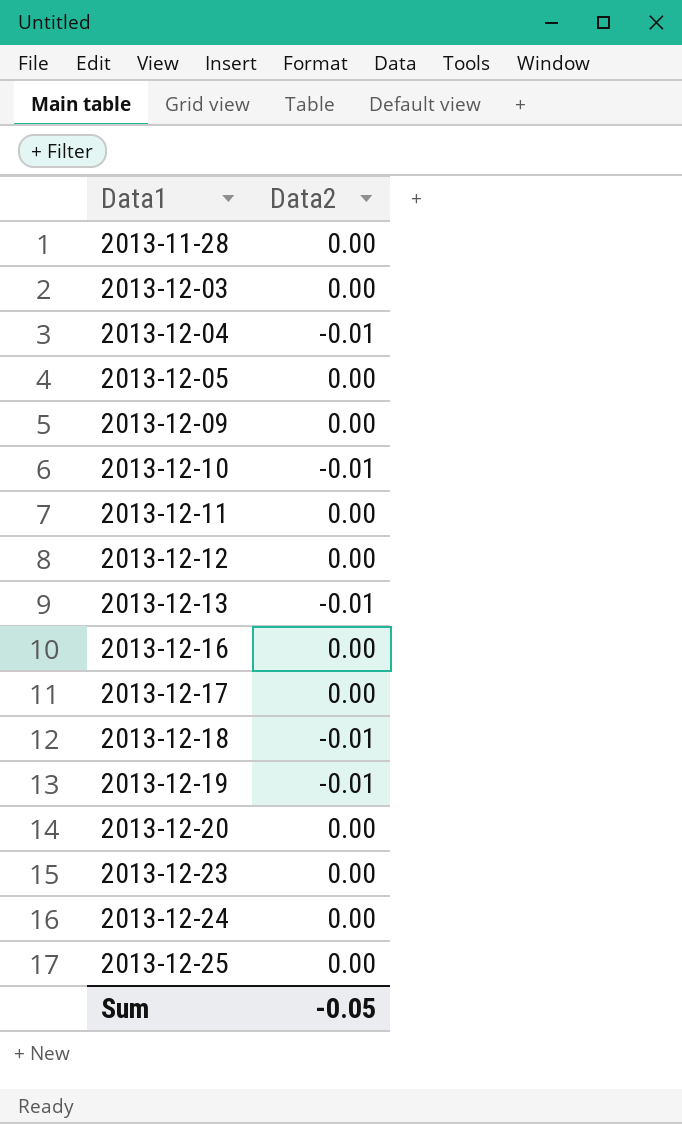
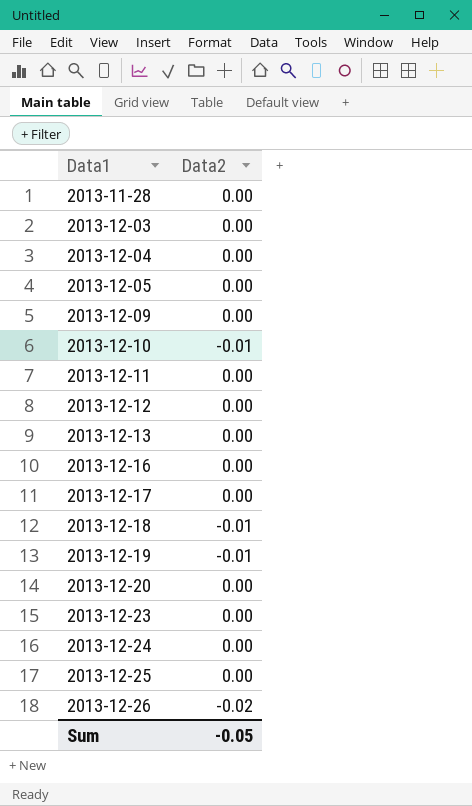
2013-12-04 | Data2: -0.01 -> 0.00
2013-12-13 | Data2: -0.01 -> 0.00
row 2013-12-26: none -> -0.02

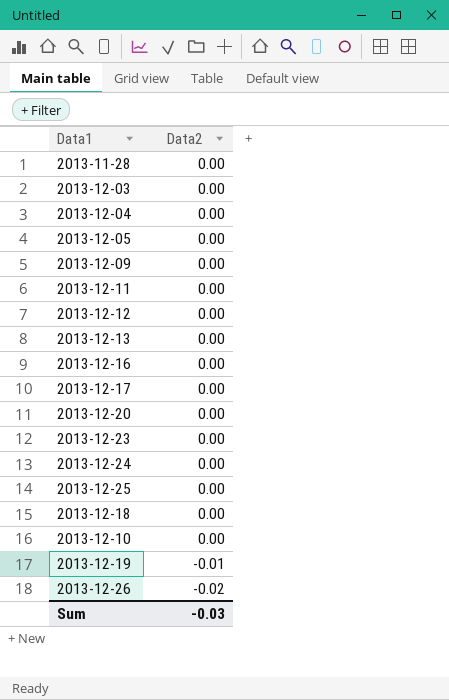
row order: Data1 ascending -> Data2 descending
2013-12-18 | Data2: -0.01 -> 0.00
2013-12-10 | Data2: -0.01 -> 0.00
Sum | Data2: -0.05 -> -0.03

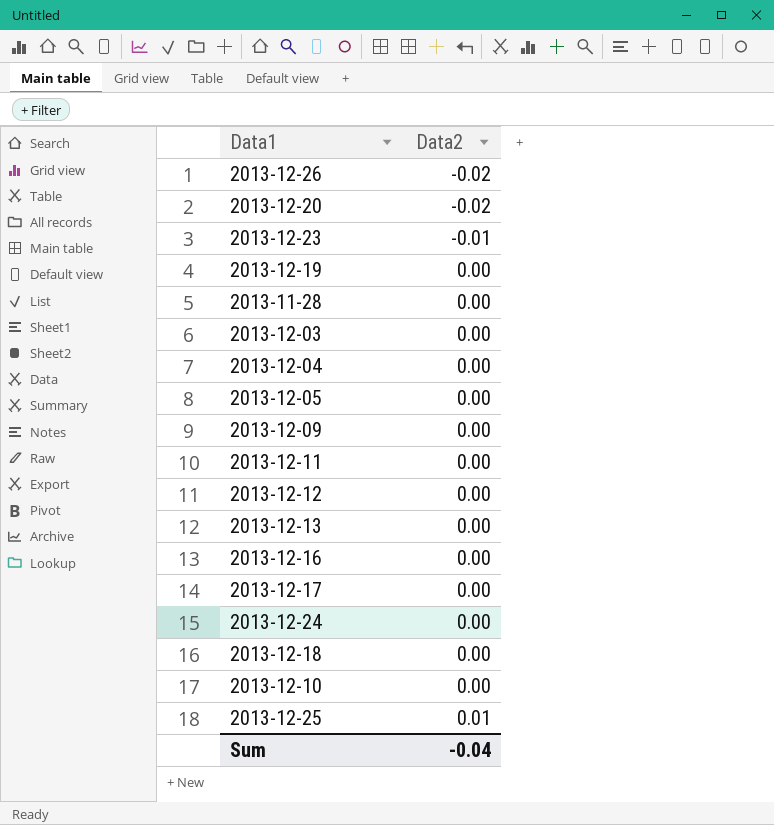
row order: Data2 descending -> Data2 ascending
2013-12-20 | Data2: 0.00 -> -0.02
2013-12-23 | Data2: 0.00 -> -0.01
2013-12-19 | Data2: -0.01 -> 0.00
2013-12-25 | Data2: 0.00 -> 0.01
Sum | Data2: -0.03 -> -0.04

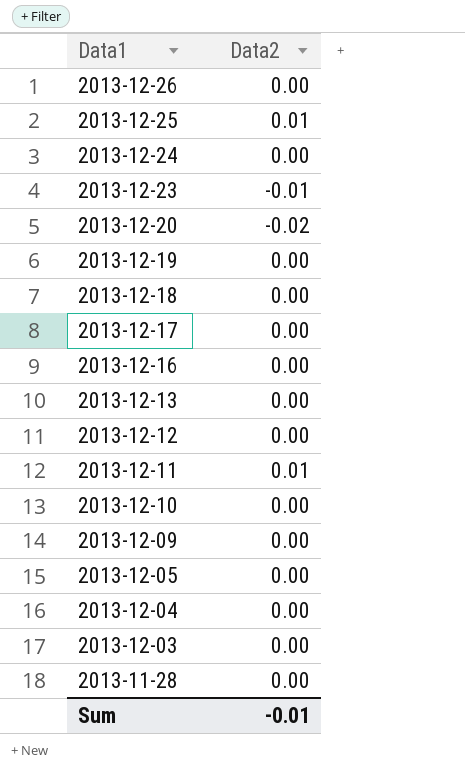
row order: Data2 ascending -> Data1 descending
2013-12-26 | Data2: -0.02 -> 0.00
2013-12-11 | Data2: 0.00 -> 0.01
Sum | Data2: -0.04 -> -0.01

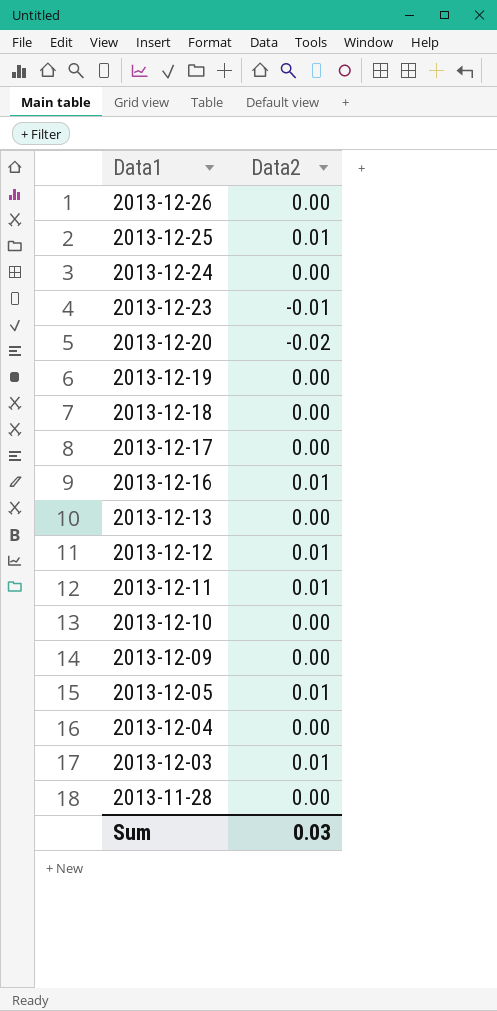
2013-12-16 | Data2: 0.00 -> 0.01
2013-12-12 | Data2: 0.00 -> 0.01
2013-12-05 | Data2: 0.00 -> 0.01
2013-12-03 | Data2: 0.00 -> 0.01
Sum | Data2: -0.01 -> 0.03

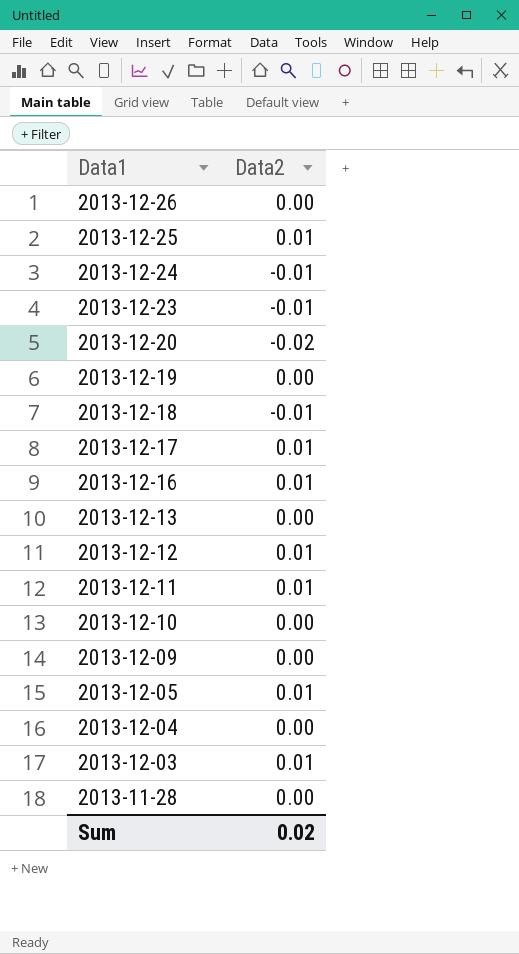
2013-12-24 | Data2: 0.00 -> -0.01
2013-12-18 | Data2: 0.00 -> -0.01
2013-12-17 | Data2: 0.00 -> 0.01
Sum | Data2: 0.03 -> 0.02

